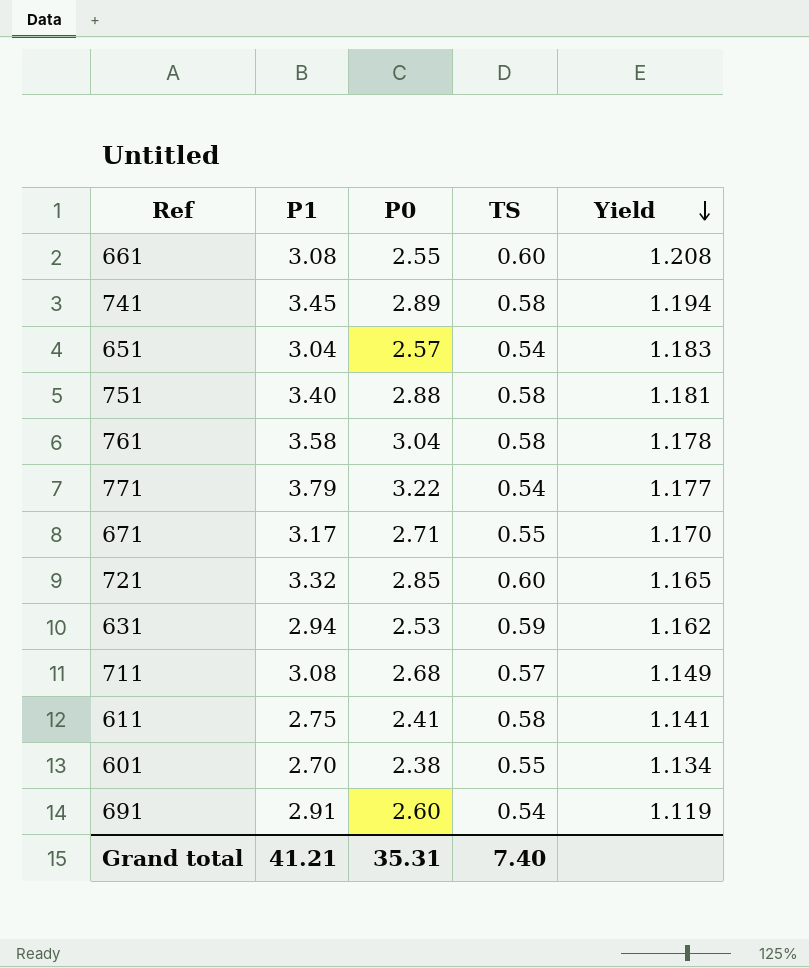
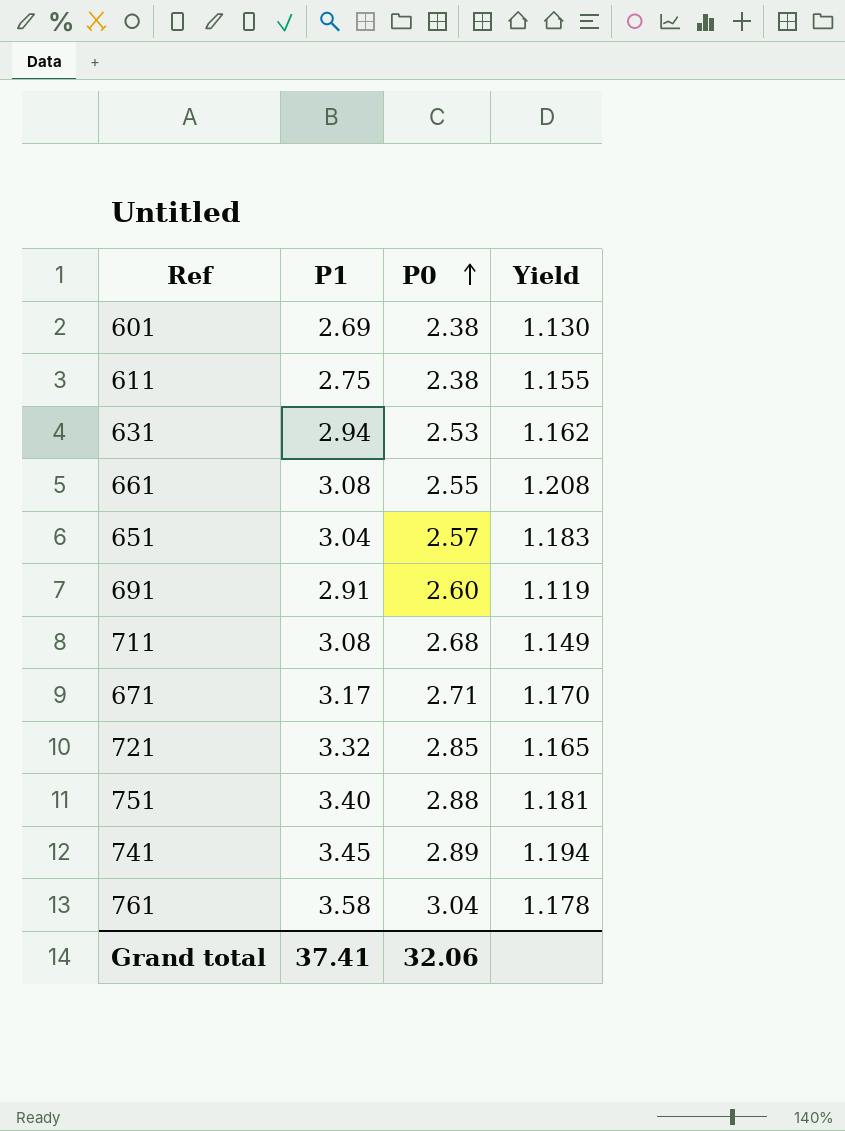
row order: Yield descending -> P0 ascending
column TS | position: 4 -> none
row 771: 3.79 | 3.22 | 0.54 | 1.177 -> none
601 | P1: 2.70 -> 2.69
601 | Yield: 1.134 -> 1.130
611 | P0: 2.41 -> 2.38
611 | Yield: 1.141 -> 1.155
Grand total | P1: 41.21 -> 37.41
Grand total | P0: 35.31 -> 32.06

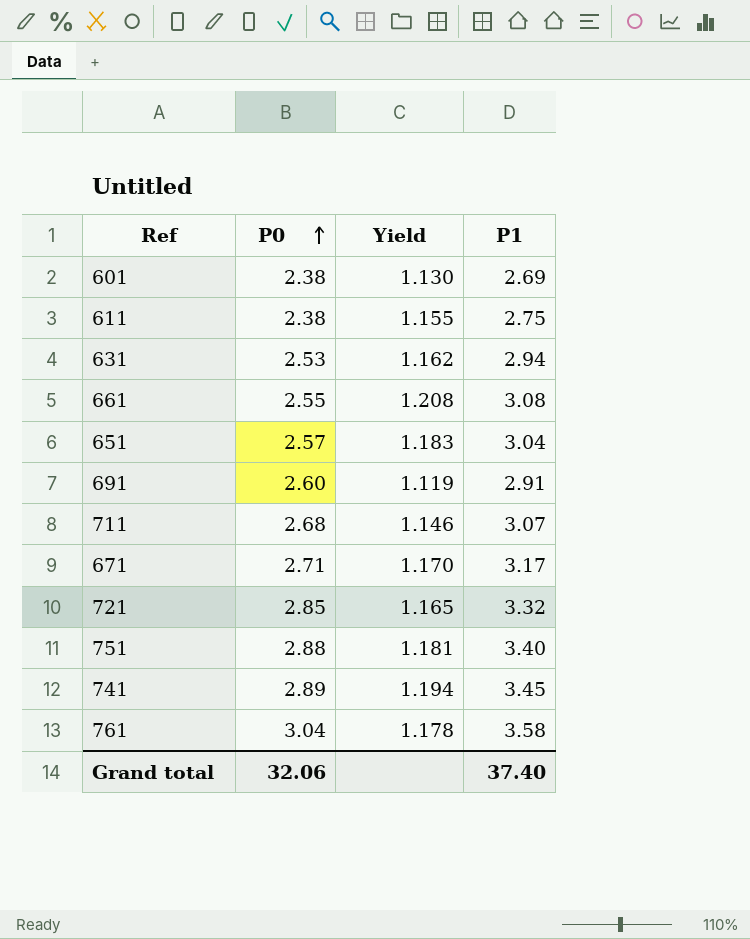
column P1 | position: 2 -> 4
711 | Yield: 1.149 -> 1.146
711 | P1: 3.08 -> 3.07
Grand total | P1: 37.41 -> 37.40

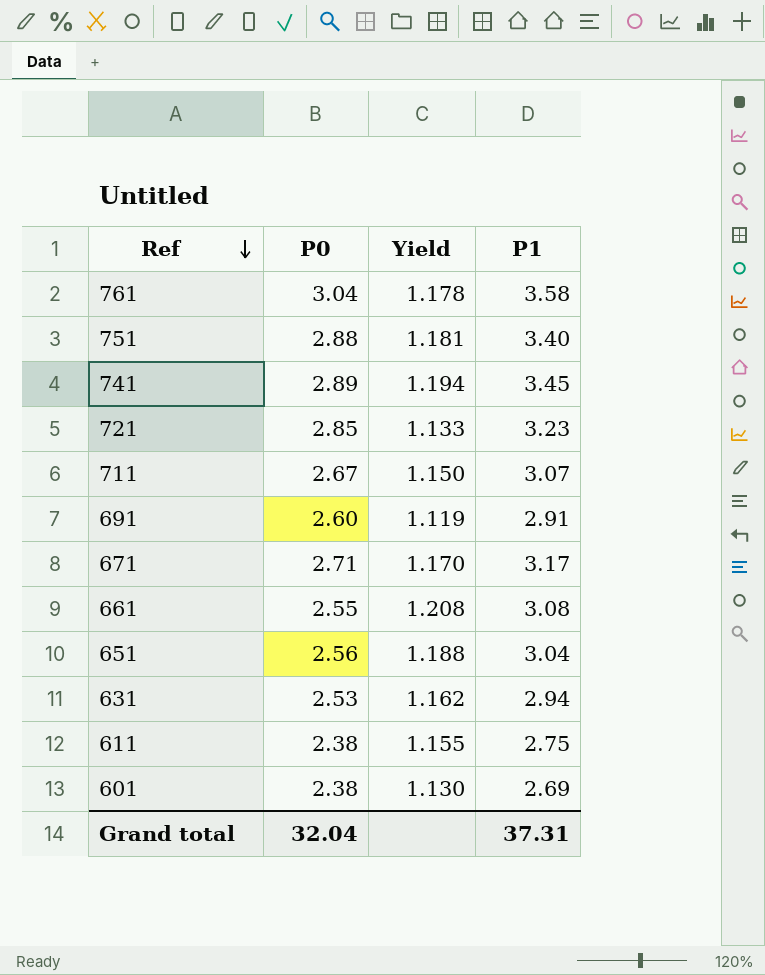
row order: P0 ascending -> Ref descending
721 | Yield: 1.165 -> 1.133
721 | P1: 3.32 -> 3.23
711 | P0: 2.68 -> 2.67
711 | Yield: 1.146 -> 1.150
651 | P0: 2.57 -> 2.56
651 | Yield: 1.183 -> 1.188
Grand total | P0: 32.06 -> 32.04
Grand total | P1: 37.40 -> 37.31

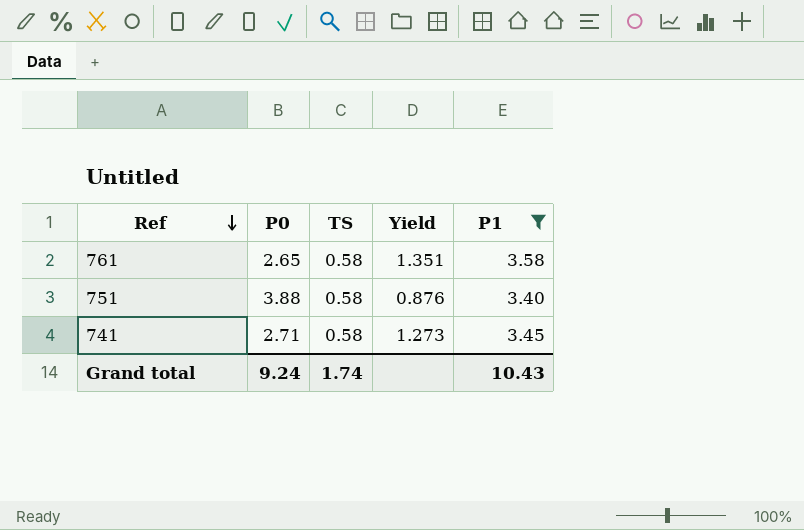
filter: none -> P1 >= 3.40
column TS | position: none -> 3
761 | P0: 3.04 -> 2.65
761 | Yield: 1.178 -> 1.351
751 | P0: 2.88 -> 3.88
751 | Yield: 1.181 -> 0.876
741 | P0: 2.89 -> 2.71
741 | Yield: 1.194 -> 1.273
Grand total | P0: 32.04 -> 9.24
Grand total | P1: 37.31 -> 10.43

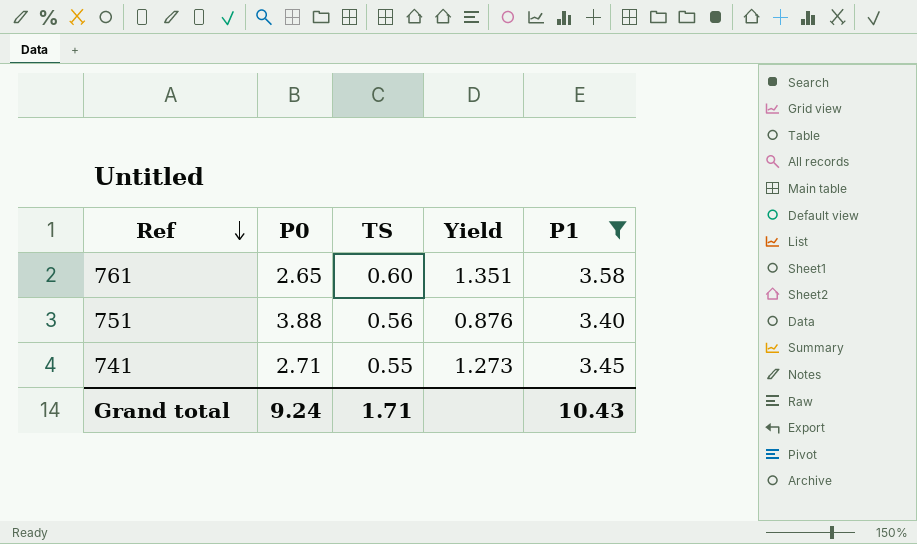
761 | TS: 0.58 -> 0.60
751 | TS: 0.58 -> 0.56
741 | TS: 0.58 -> 0.55
Grand total | TS: 1.74 -> 1.71

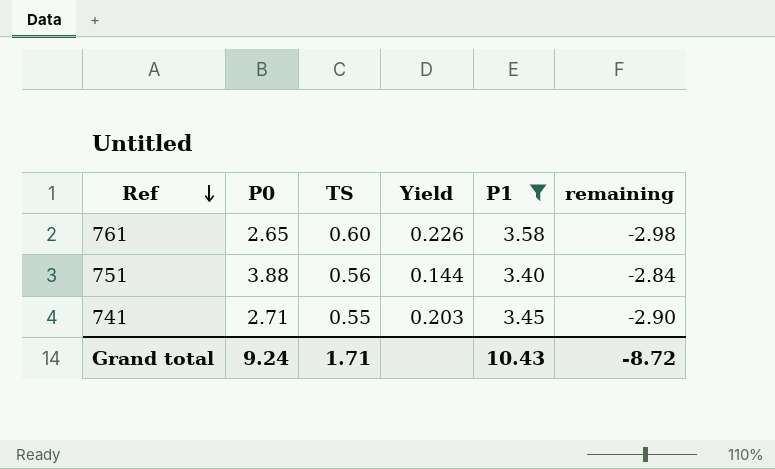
column Yield | formula: [P1] / [P0] -> [TS] / [P0]
column remaining | formula: none -> [TS] - [P1]

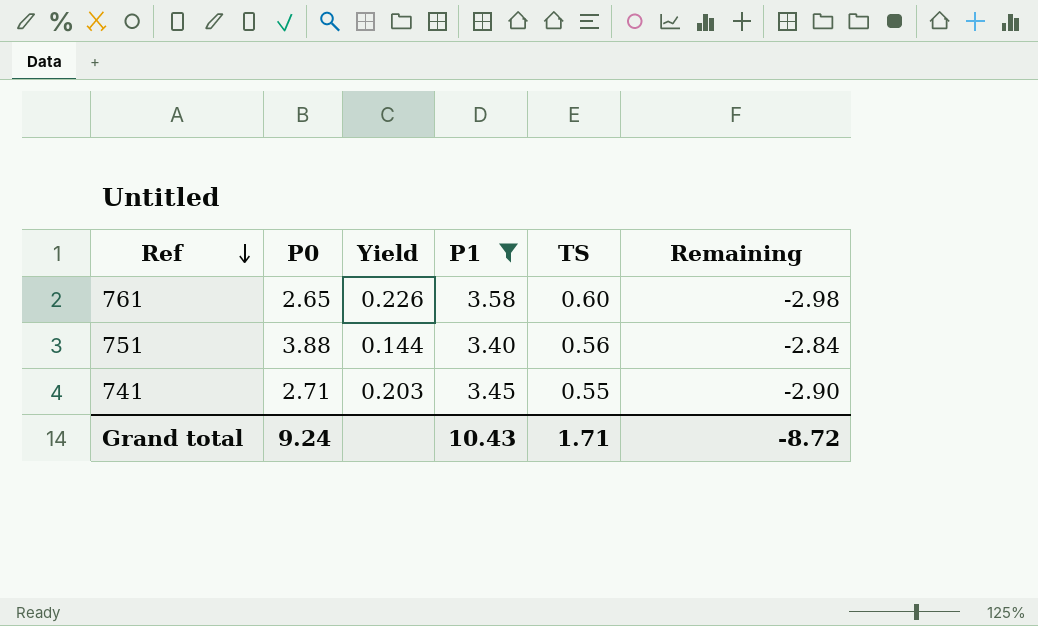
column TS | position: 3 -> 5
column name: remaining -> Remaining

